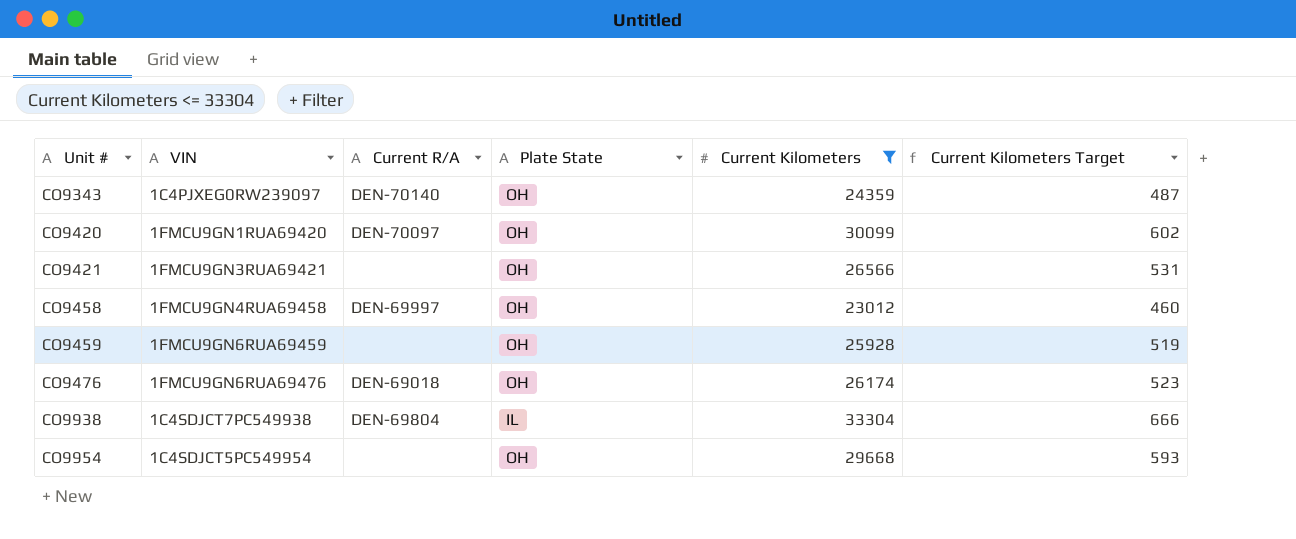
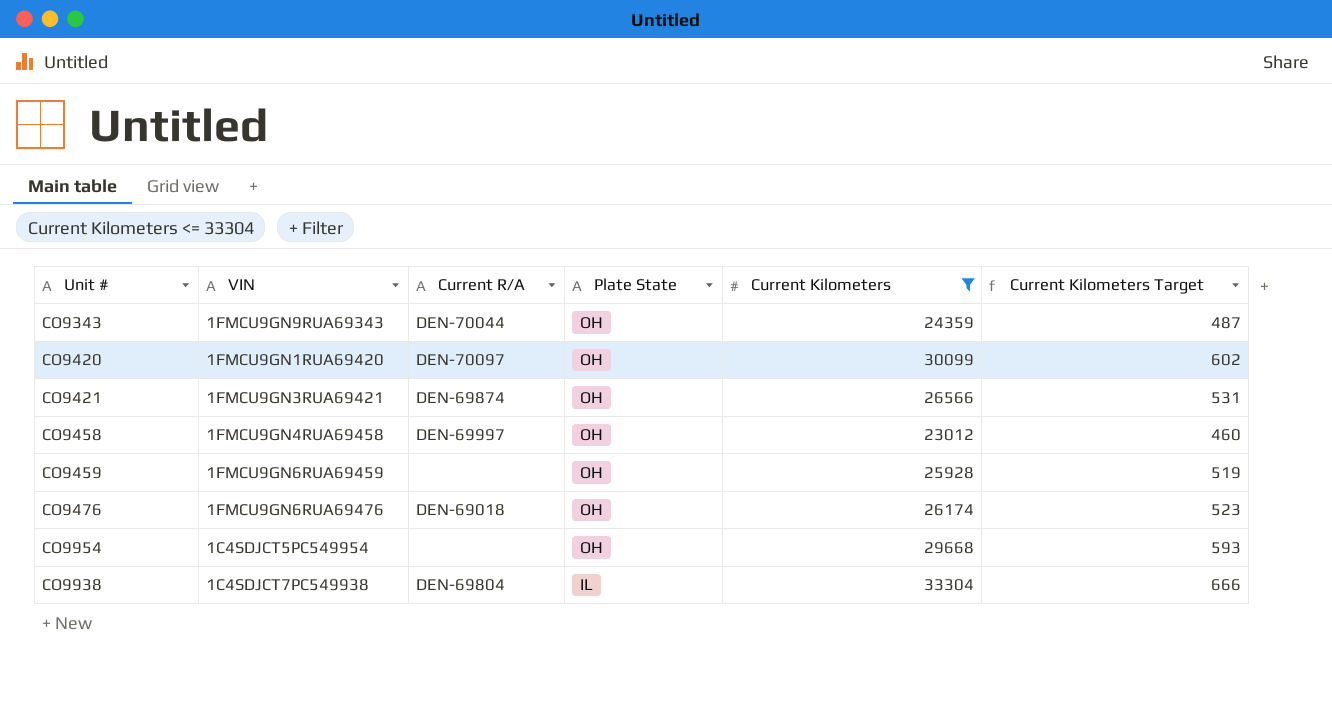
row order: Unit # ascending -> Plate State descending
CO9343 | VIN: 1C4PJXEG0RW239097 -> 1FMCU9GN9RUA69343
CO9343 | Current R/A: DEN-70140 -> DEN-70044
CO9421 | Current R/A: none -> DEN-69874

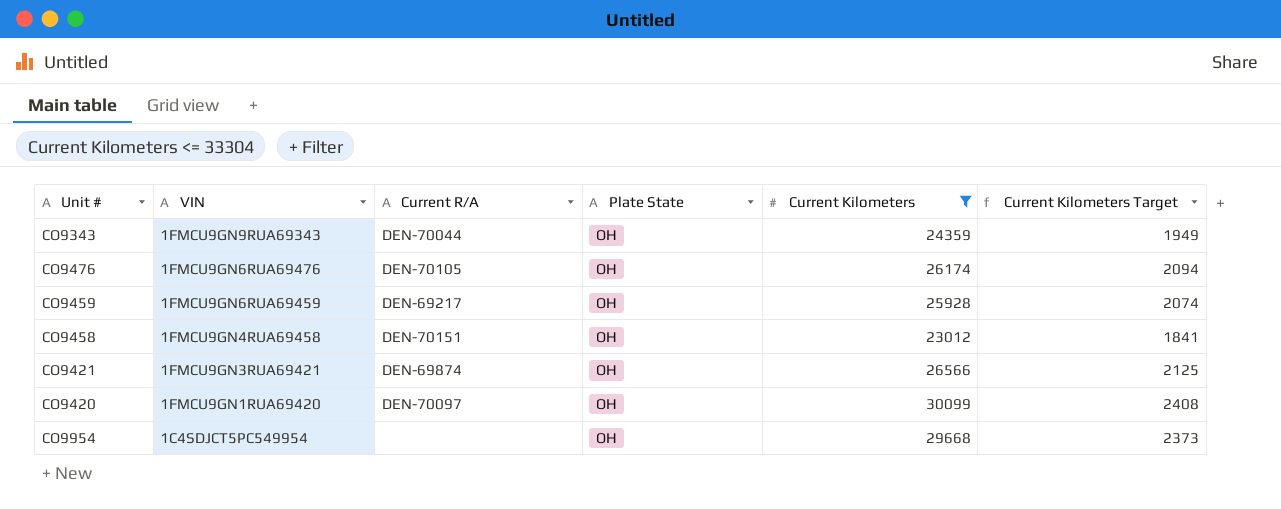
row order: Plate State descending -> VIN descending
column Current Kilometers Target | formula: [Current Kilometers] * 0.02 -> [Current Kilometers] * 0.08
row CO9938: 1C4SDJCT7PC549938 | DEN-69804 | IL | 33304 | 666 -> none
CO9476 | Current R/A: DEN-69018 -> DEN-70105
CO9459 | Current R/A: none -> DEN-69217
CO9458 | Current R/A: DEN-69997 -> DEN-70151

